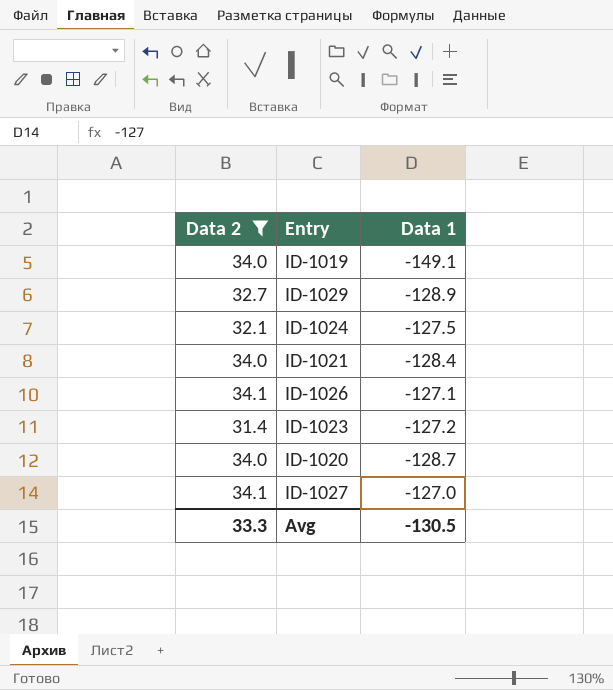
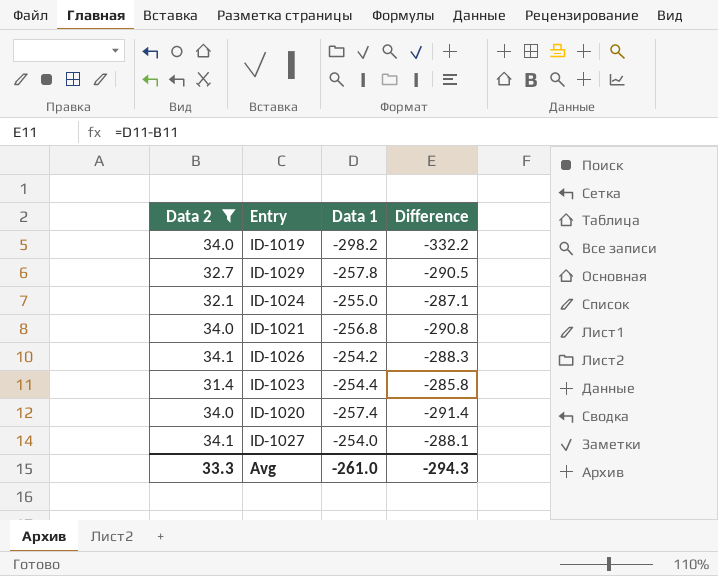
column Difference | formula: none -> [Data 1] - [Data 2]
ID-1019 | Data 1: -149.1 -> -298.2
ID-1029 | Data 1: -128.9 -> -257.8
ID-1024 | Data 1: -127.5 -> -255.0
ID-1021 | Data 1: -128.4 -> -256.8
ID-1026 | Data 1: -127.1 -> -254.2
ID-1023 | Data 1: -127.2 -> -254.4
ID-1020 | Data 1: -128.7 -> -257.4
ID-1027 | Data 1: -127.0 -> -254.0
Avg | Data 1: -130.5 -> -261.0

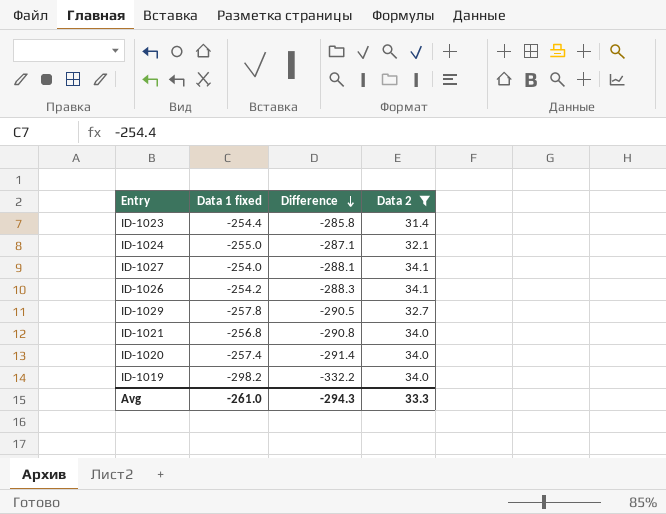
row order: none -> Difference descending
column name: Data 1 -> Data 1 fixed
column Data 2 | position: 1 -> 4

